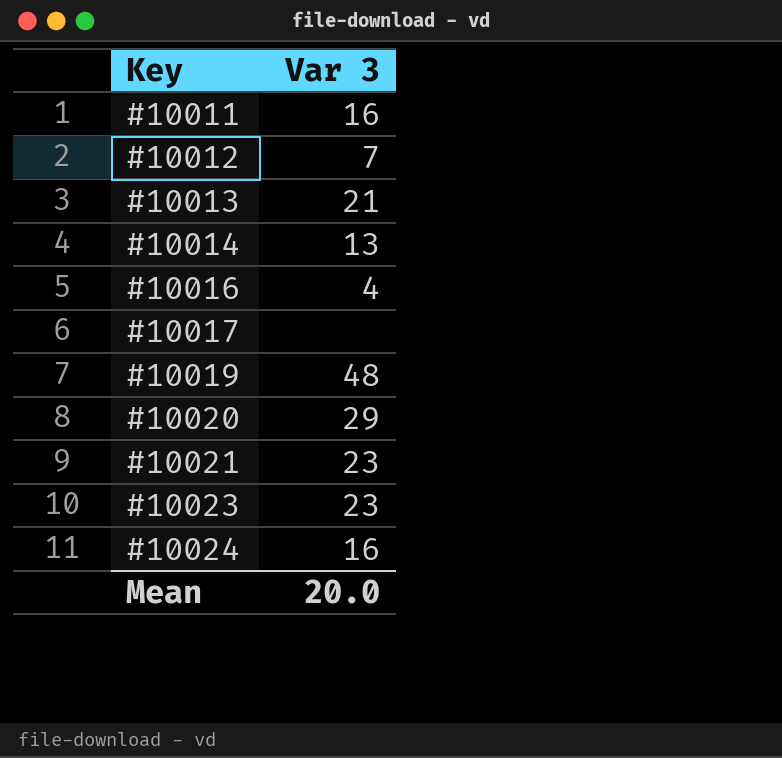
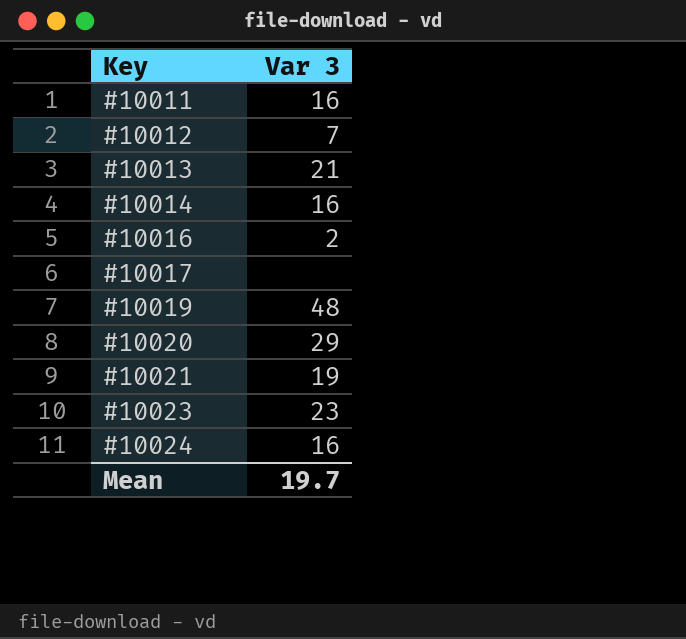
#10014 | Var 3: 13 -> 16
#10016 | Var 3: 4 -> 2
#10021 | Var 3: 23 -> 19
Mean | Var 3: 20.0 -> 19.7

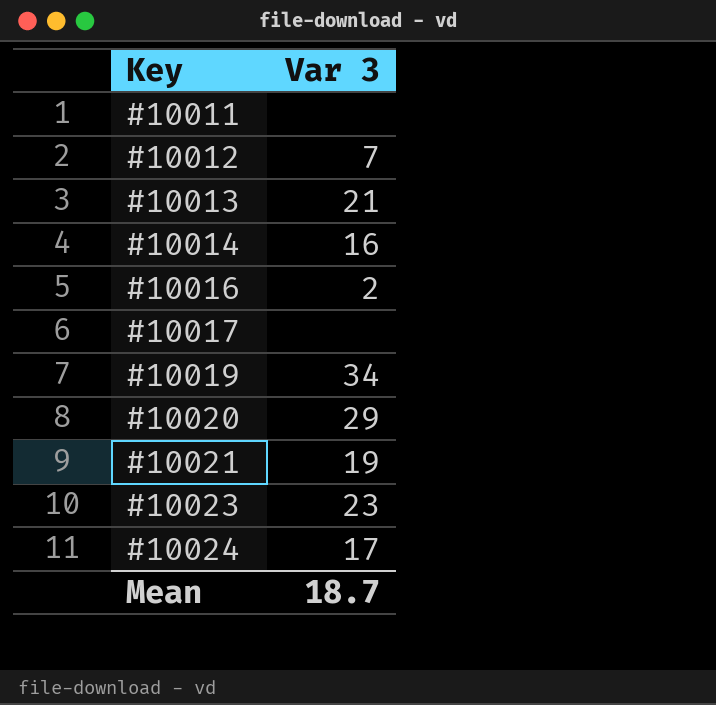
#10011 | Var 3: 16 -> none
#10019 | Var 3: 48 -> 34
#10024 | Var 3: 16 -> 17
Mean | Var 3: 19.7 -> 18.7

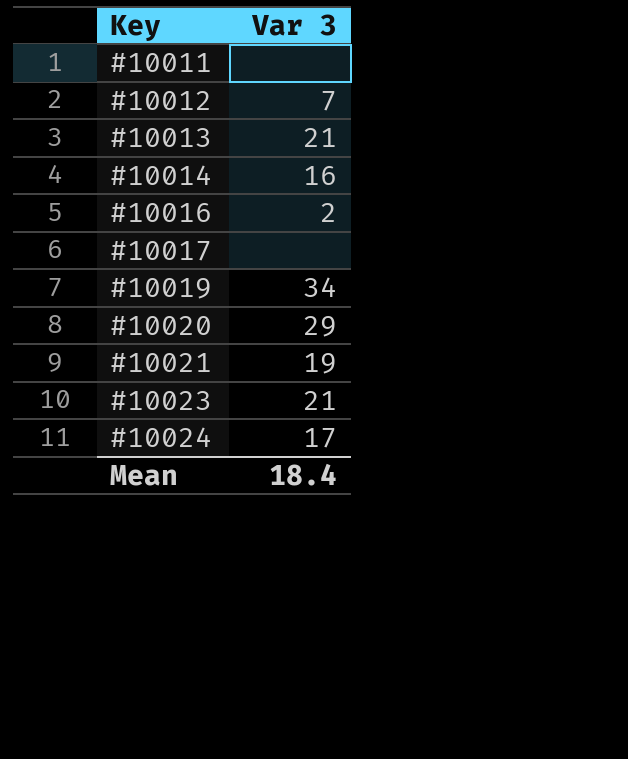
#10023 | Var 3: 23 -> 21
Mean | Var 3: 18.7 -> 18.4

